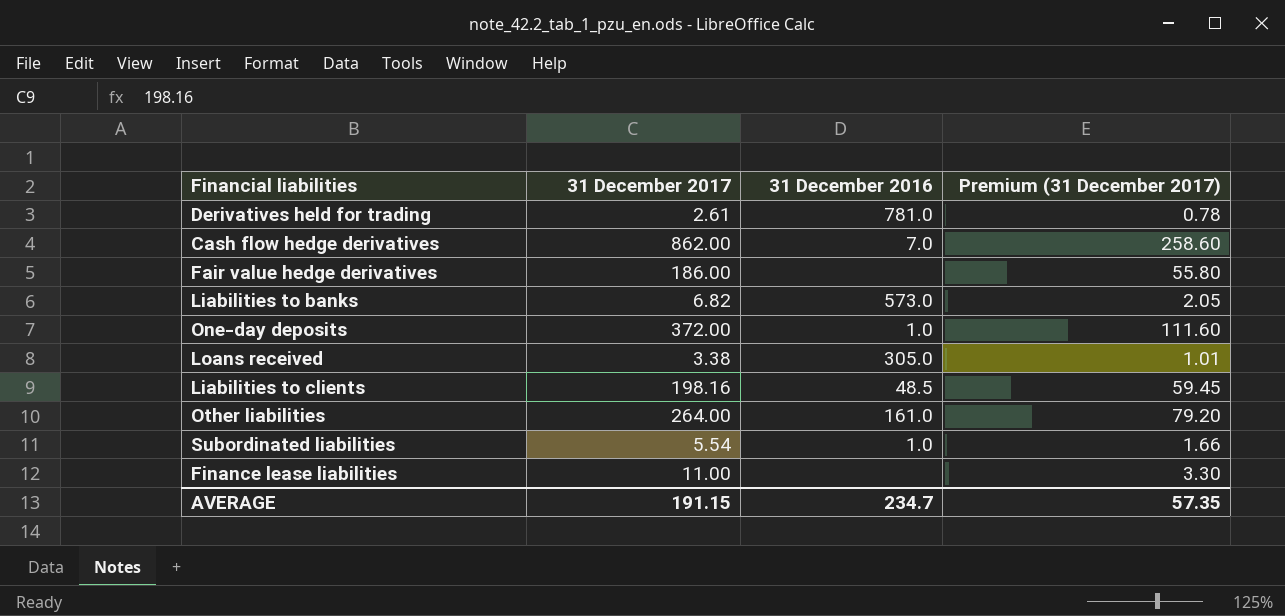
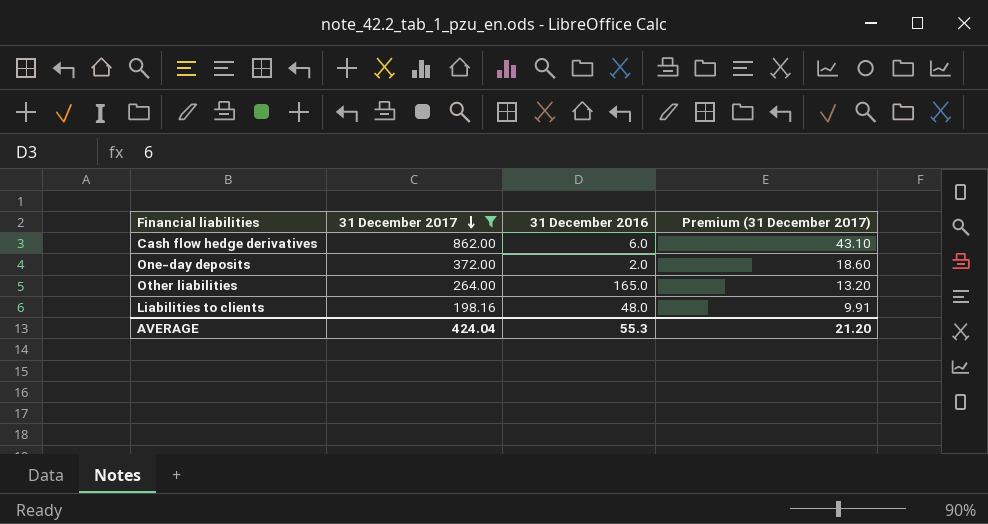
filter: none -> 31 December 2017 >= 198.16
row order: none -> 31 December 2017 descending
column Premium (31 December 2017) | formula: [31 December 2017] * 0.3 -> [31 December 2017] * 0.05
Cash flow hedge derivatives | 31 December 2016: 7.0 -> 6.0
One-day deposits | 31 December 2016: 1.0 -> 2.0
Other liabilities | 31 December 2016: 161.0 -> 165.0
Liabilities to clients | 31 December 2016: 48.5 -> 48.0
AVERAGE | 31 December 2017: 191.15 -> 424.04
AVERAGE | 31 December 2016: 234.7 -> 55.3
AVERAGE | Premium (31 December 2017): 57.35 -> 21.20

